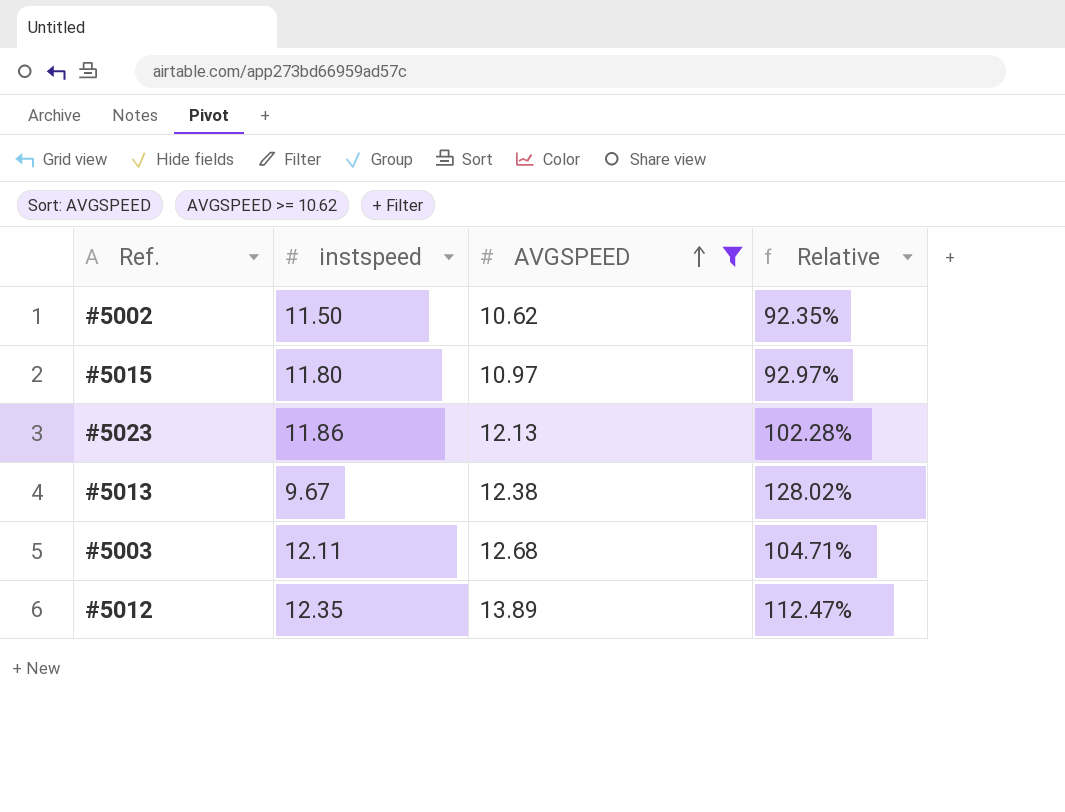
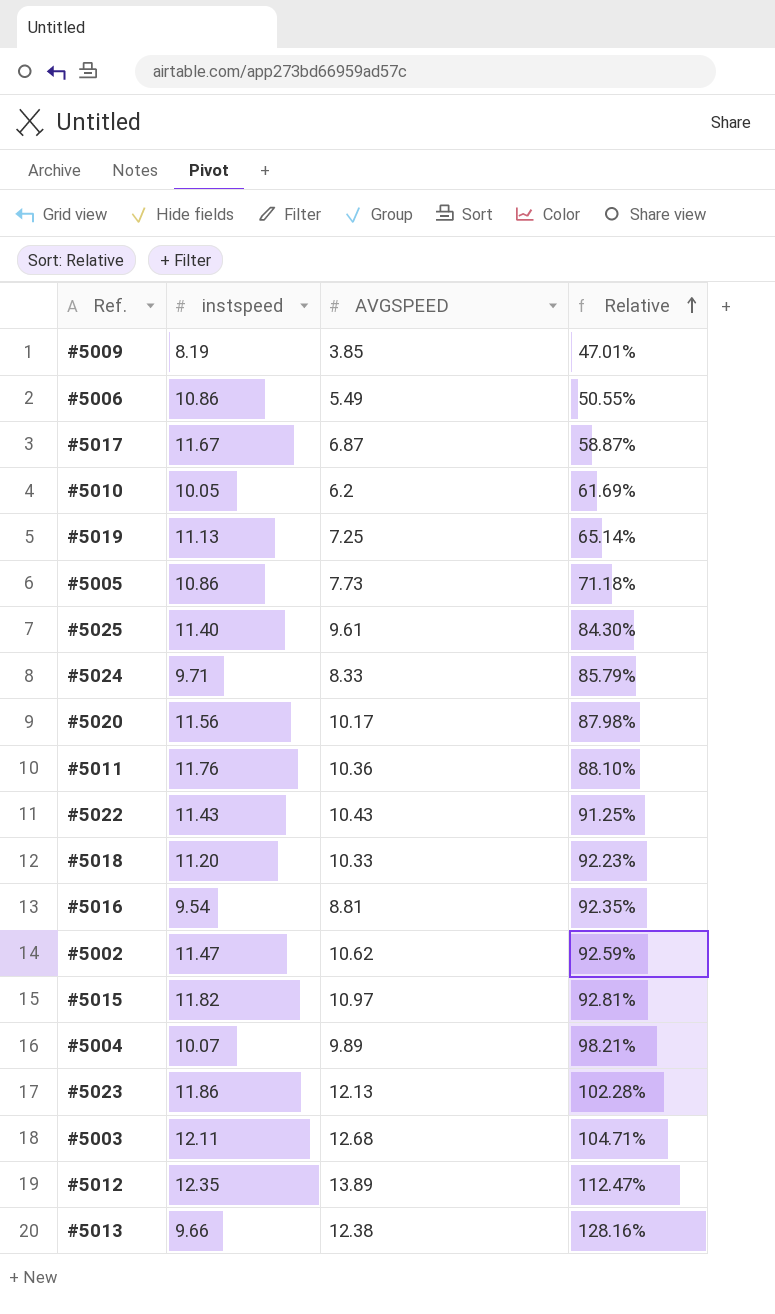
filter: AVGSPEED >= 10.62 -> none
row order: AVGSPEED ascending -> Relative ascending
#5002 | instspeed: 11.50 -> 11.47
#5002 | Relative: 92.35% -> 92.59%
#5015 | instspeed: 11.80 -> 11.82
#5015 | Relative: 92.97% -> 92.81%
#5013 | instspeed: 9.67 -> 9.66
#5013 | Relative: 128.02% -> 128.16%

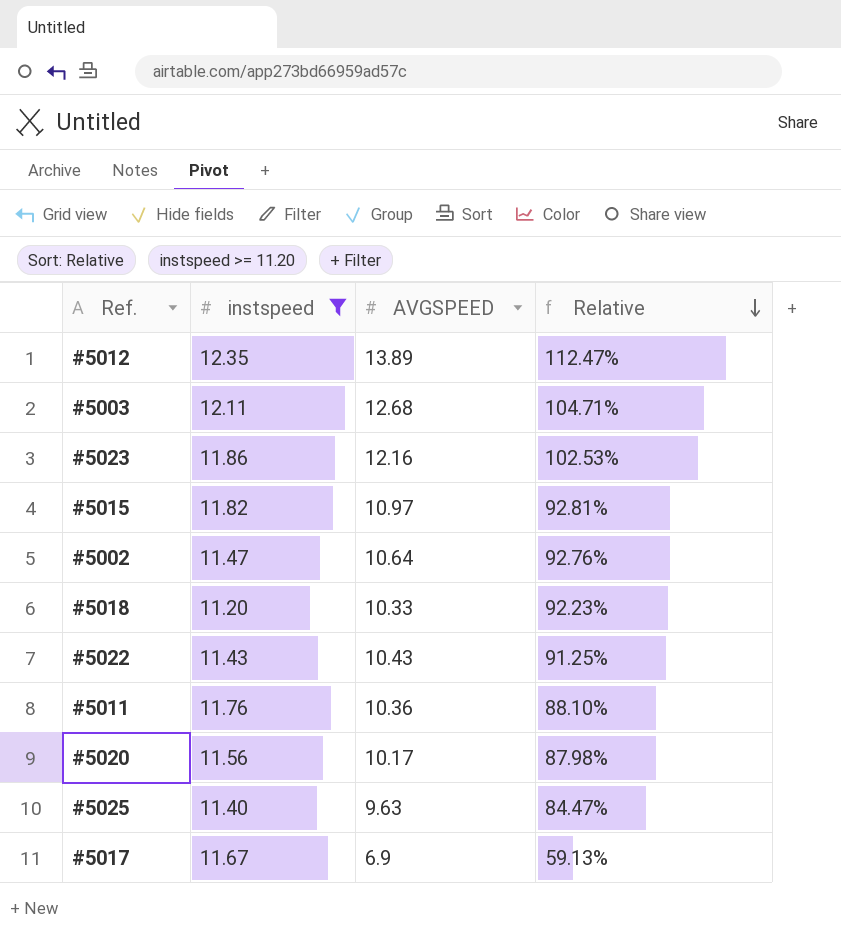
filter: none -> instspeed >= 11.20
row order: Relative ascending -> Relative descending
#5023 | AVGSPEED: 12.13 -> 12.16
#5023 | Relative: 102.28% -> 102.53%
#5002 | AVGSPEED: 10.62 -> 10.64
#5002 | Relative: 92.59% -> 92.76%
#5025 | AVGSPEED: 9.61 -> 9.63
#5025 | Relative: 84.30% -> 84.47%
#5017 | AVGSPEED: 6.87 -> 6.9
#5017 | Relative: 58.87% -> 59.13%

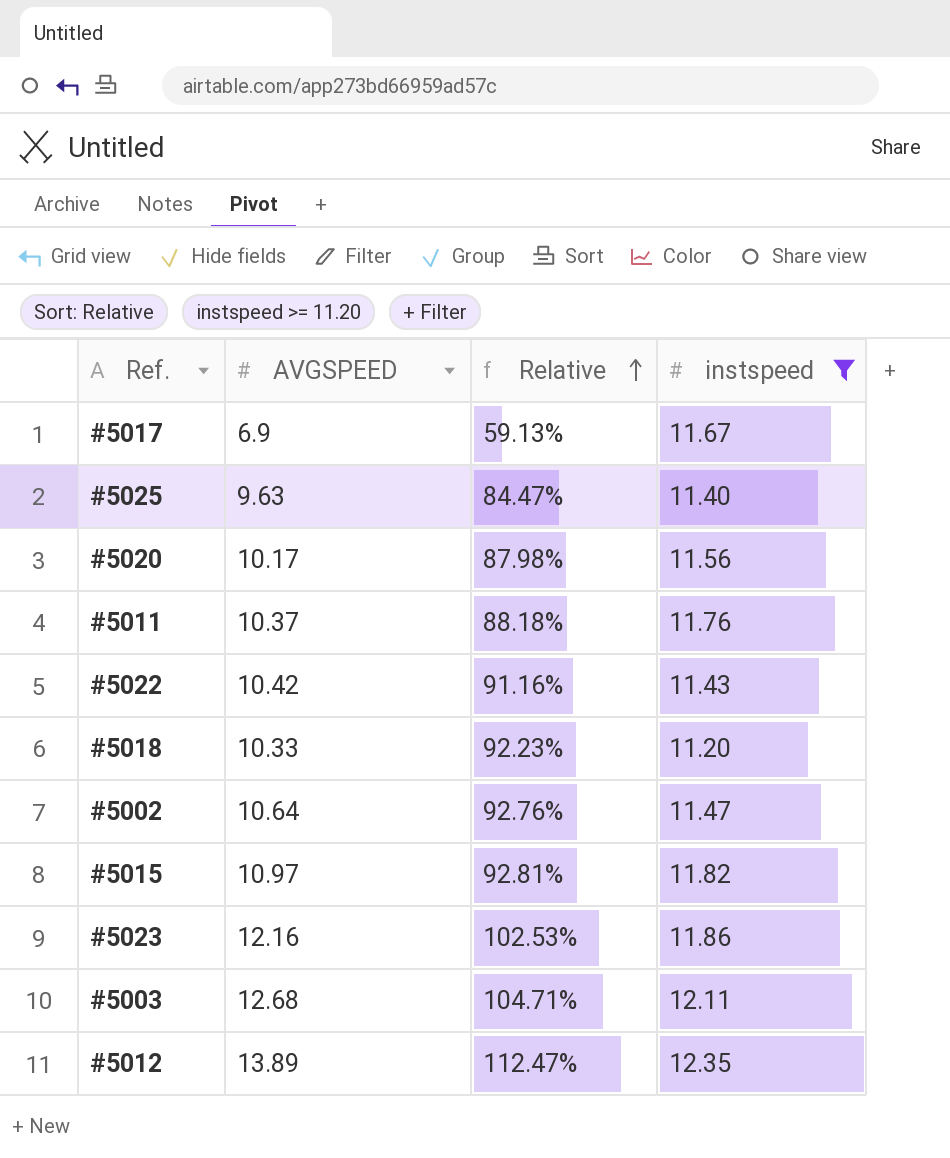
row order: Relative descending -> Relative ascending
column instspeed | position: 2 -> 4
#5011 | AVGSPEED: 10.36 -> 10.37
#5011 | Relative: 88.10% -> 88.18%
#5022 | AVGSPEED: 10.43 -> 10.42
#5022 | Relative: 91.25% -> 91.16%

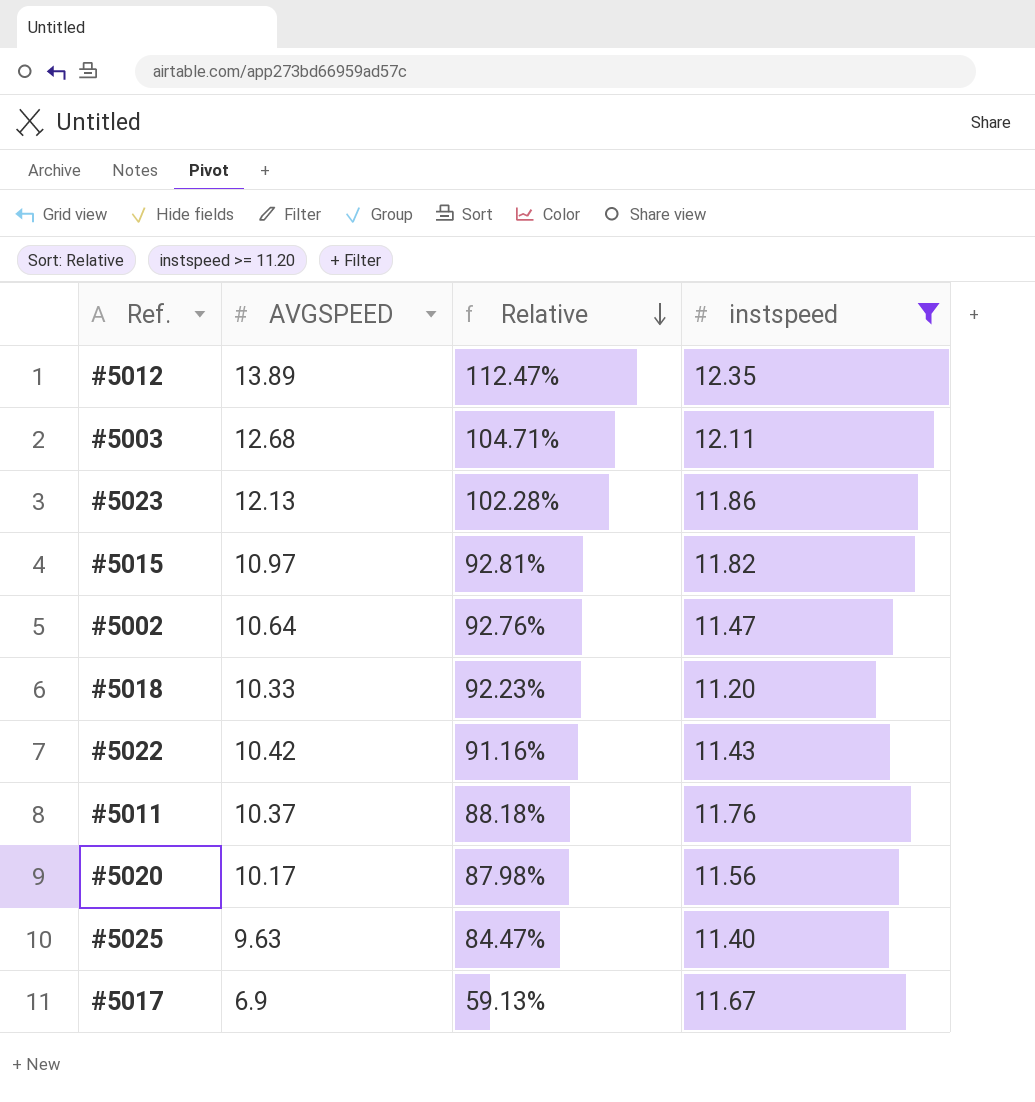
row order: Relative ascending -> Relative descending
#5023 | AVGSPEED: 12.16 -> 12.13
#5023 | Relative: 102.53% -> 102.28%

